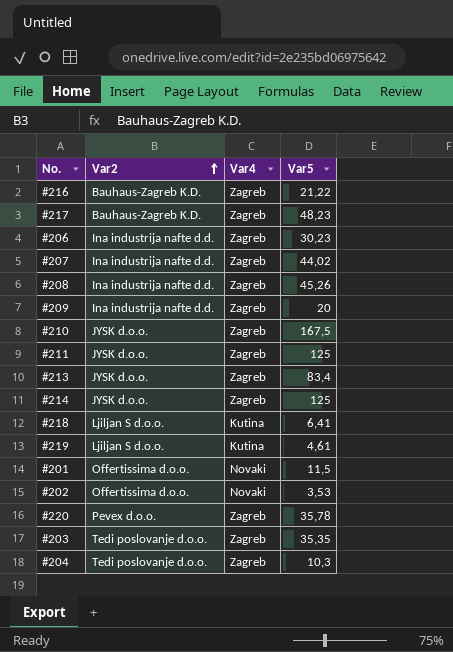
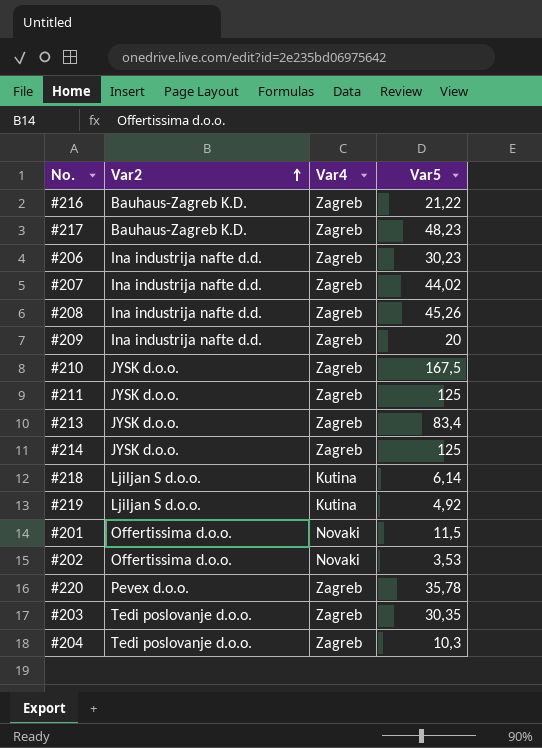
#218 | Var5: 6,41 -> 6,14
#219 | Var5: 4,61 -> 4,92
#203 | Var5: 35,35 -> 30,35

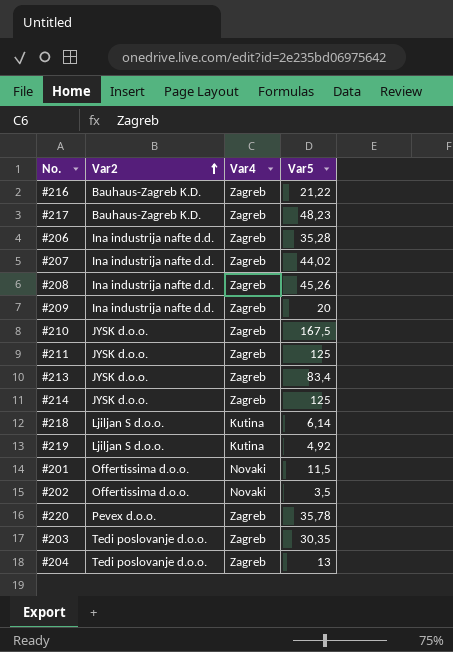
#206 | Var5: 30,23 -> 35,28
#202 | Var5: 3,53 -> 3,5
#204 | Var5: 10,3 -> 13

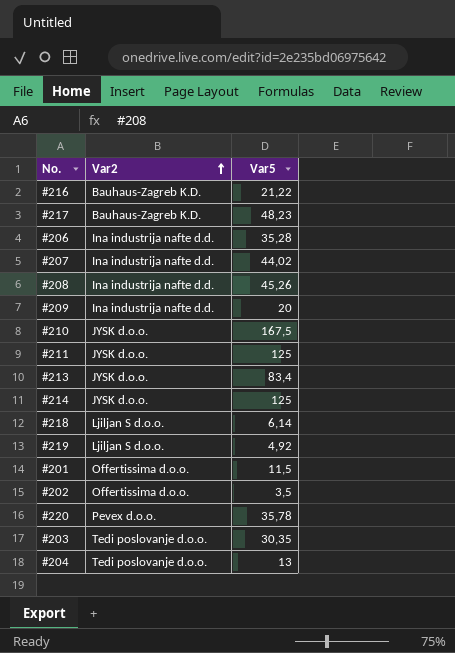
column Var4 | position: 3 -> none

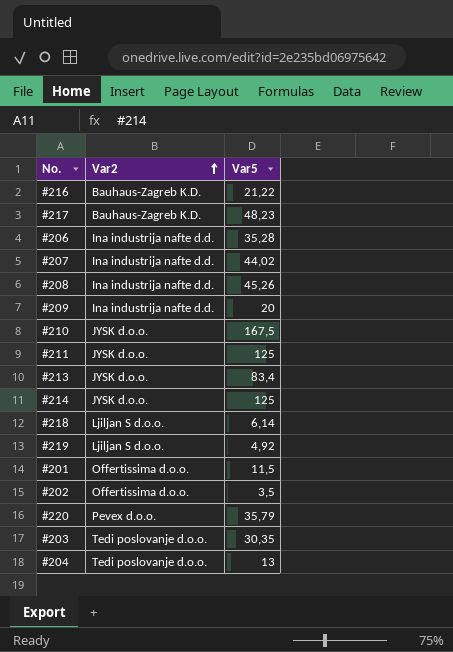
#220 | Var5: 35,78 -> 35,79

